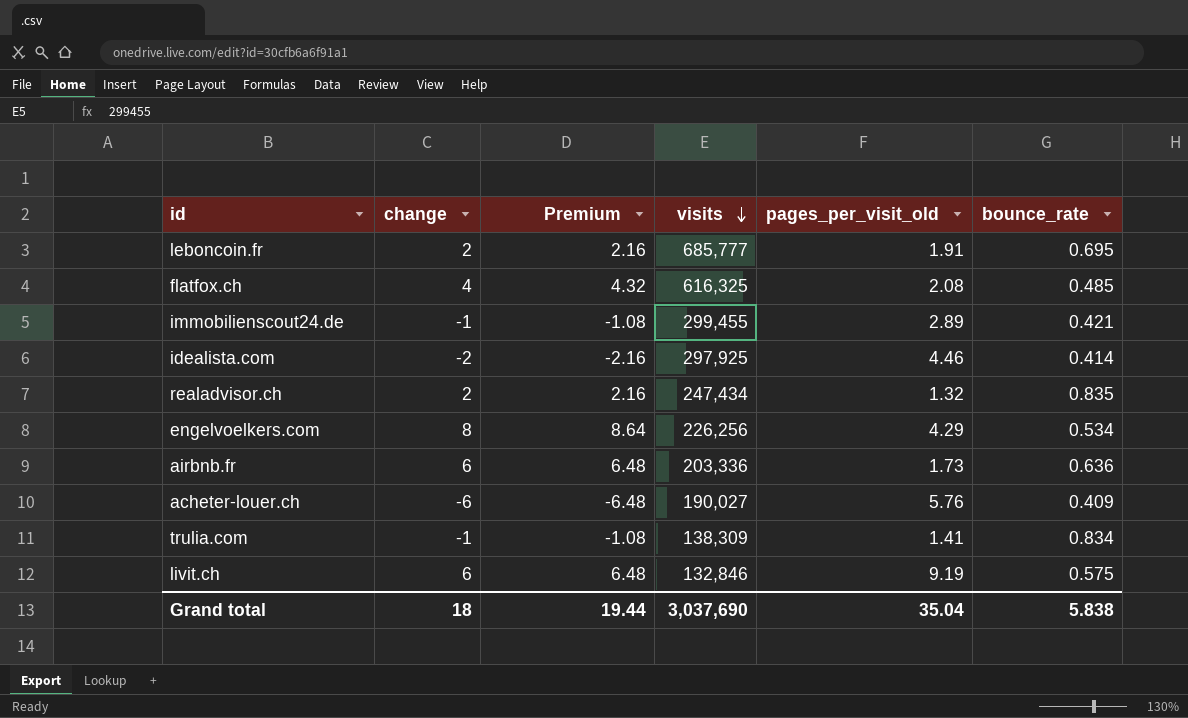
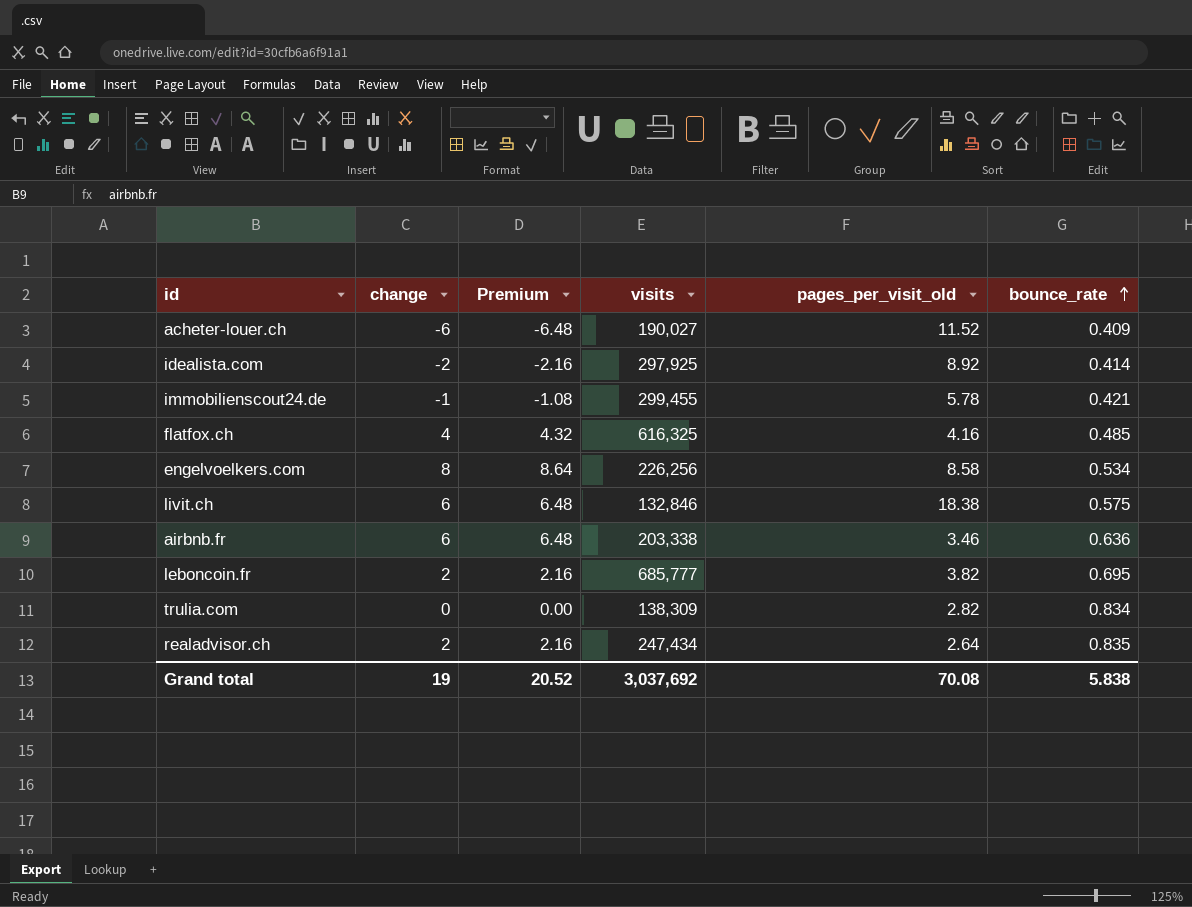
row order: visits descending -> bounce_rate ascending
acheter-louer.ch | pages_per_visit_old: 5.76 -> 11.52
idealista.com | pages_per_visit_old: 4.46 -> 8.92
immobilienscout24.de | pages_per_visit_old: 2.89 -> 5.78
flatfox.ch | pages_per_visit_old: 2.08 -> 4.16
engelvoelkers.com | pages_per_visit_old: 4.29 -> 8.58
livit.ch | pages_per_visit_old: 9.19 -> 18.38
airbnb.fr | visits: 203,336 -> 203,338
airbnb.fr | pages_per_visit_old: 1.73 -> 3.46
leboncoin.fr | pages_per_visit_old: 1.91 -> 3.82
trulia.com | change: -1 -> 0
trulia.com | Premium: -1.08 -> 0.00
trulia.com | pages_per_visit_old: 1.41 -> 2.82
realadvisor.ch | pages_per_visit_old: 1.32 -> 2.64
Grand total | change: 18 -> 19
Grand total | Premium: 19.44 -> 20.52
Grand total | visits: 3,037,690 -> 3,037,692
Grand total | pages_per_visit_old: 35.04 -> 70.08

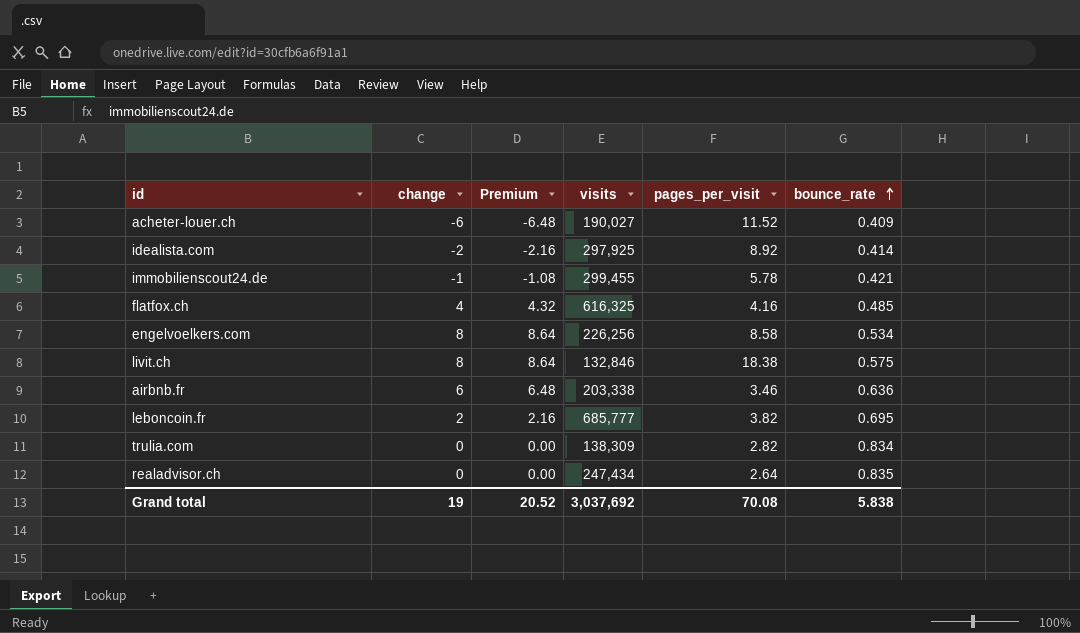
column name: pages_per_visit_old -> pages_per_visit
livit.ch | change: 6 -> 8
livit.ch | Premium: 6.48 -> 8.64
realadvisor.ch | change: 2 -> 0
realadvisor.ch | Premium: 2.16 -> 0.00

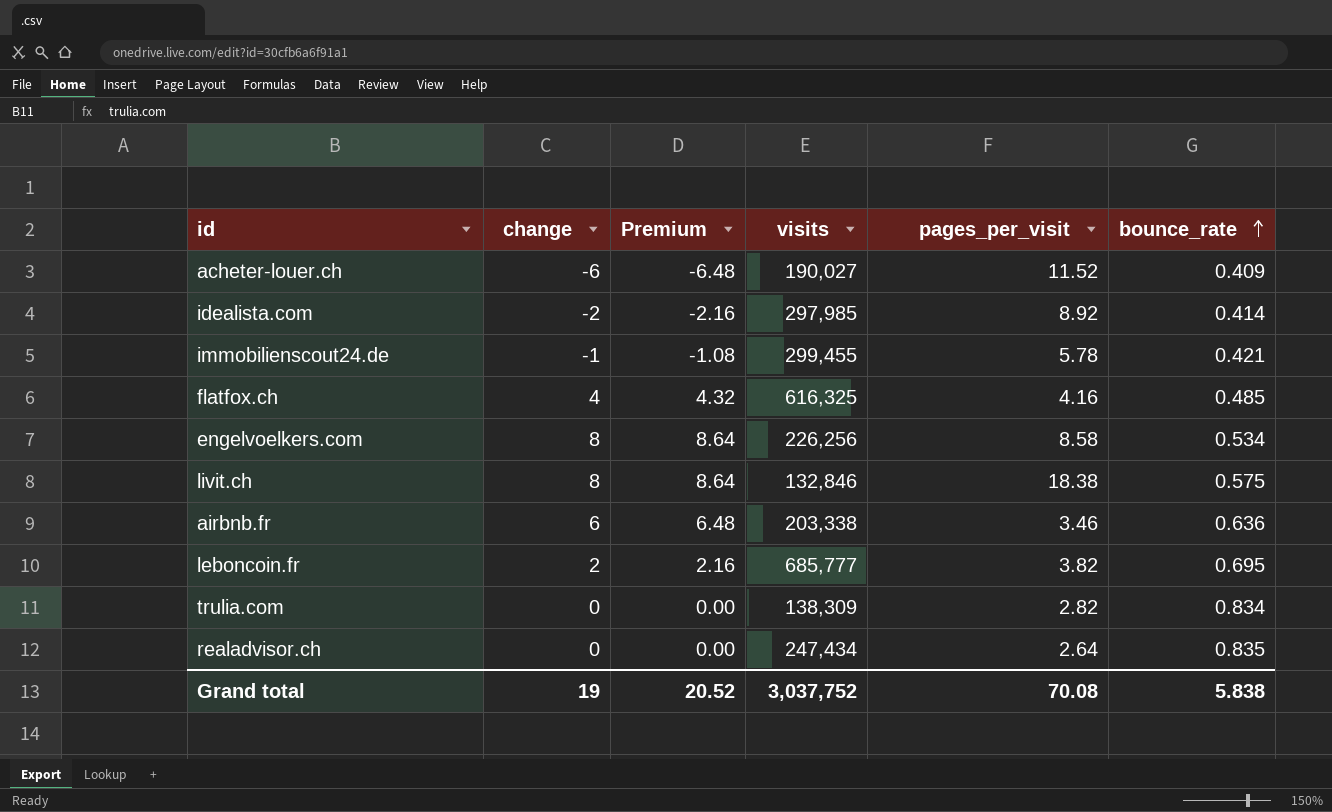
idealista.com | visits: 297,925 -> 297,985
Grand total | visits: 3,037,692 -> 3,037,752

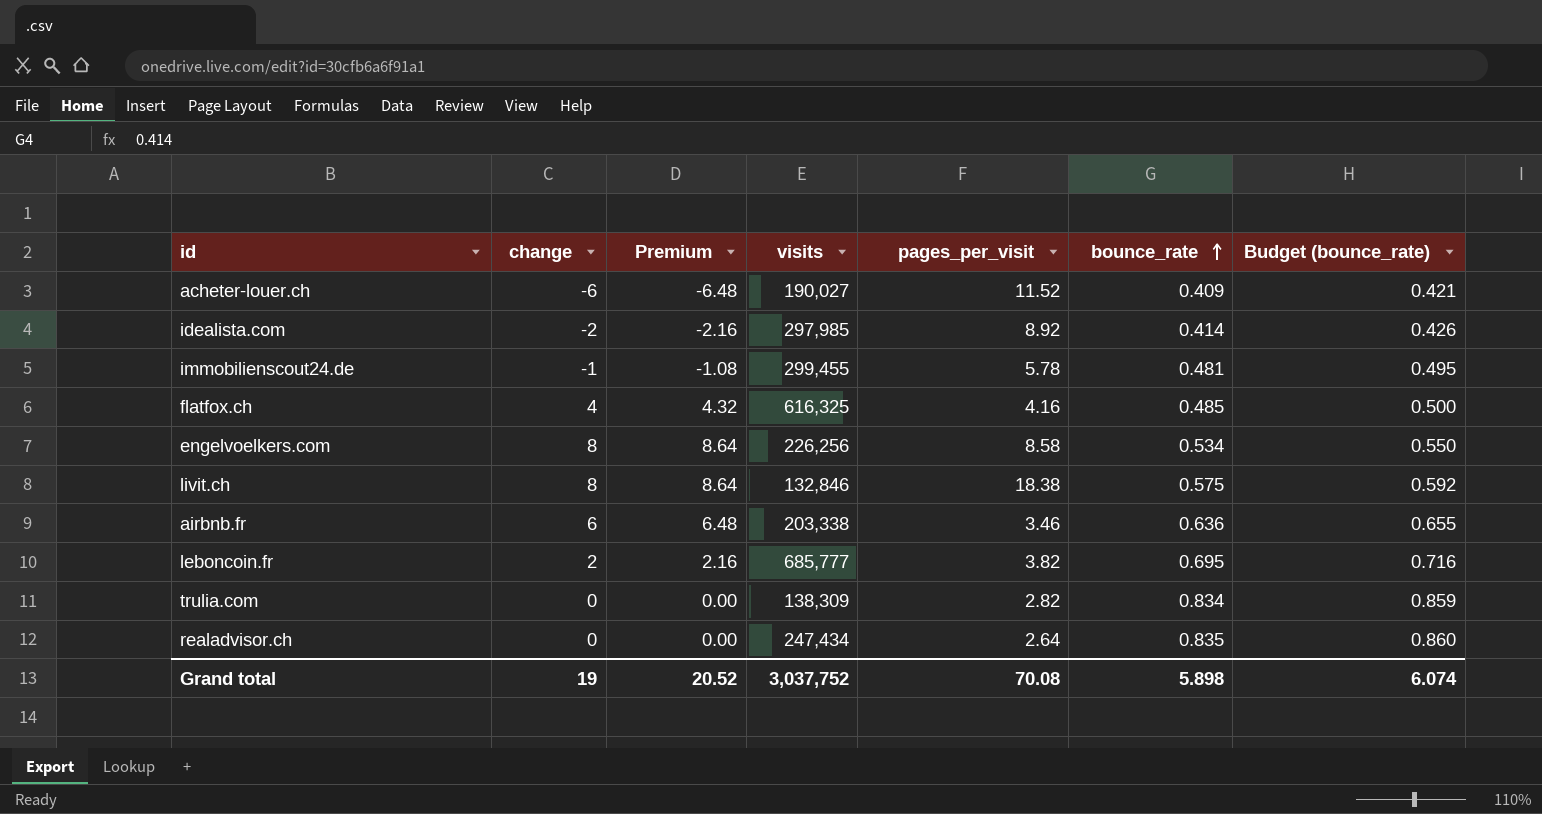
column Budget (bounce_rate) | formula: none -> [bounce_rate] * 1.03
immobilienscout24.de | bounce_rate: 0.421 -> 0.481
Grand total | bounce_rate: 5.838 -> 5.898

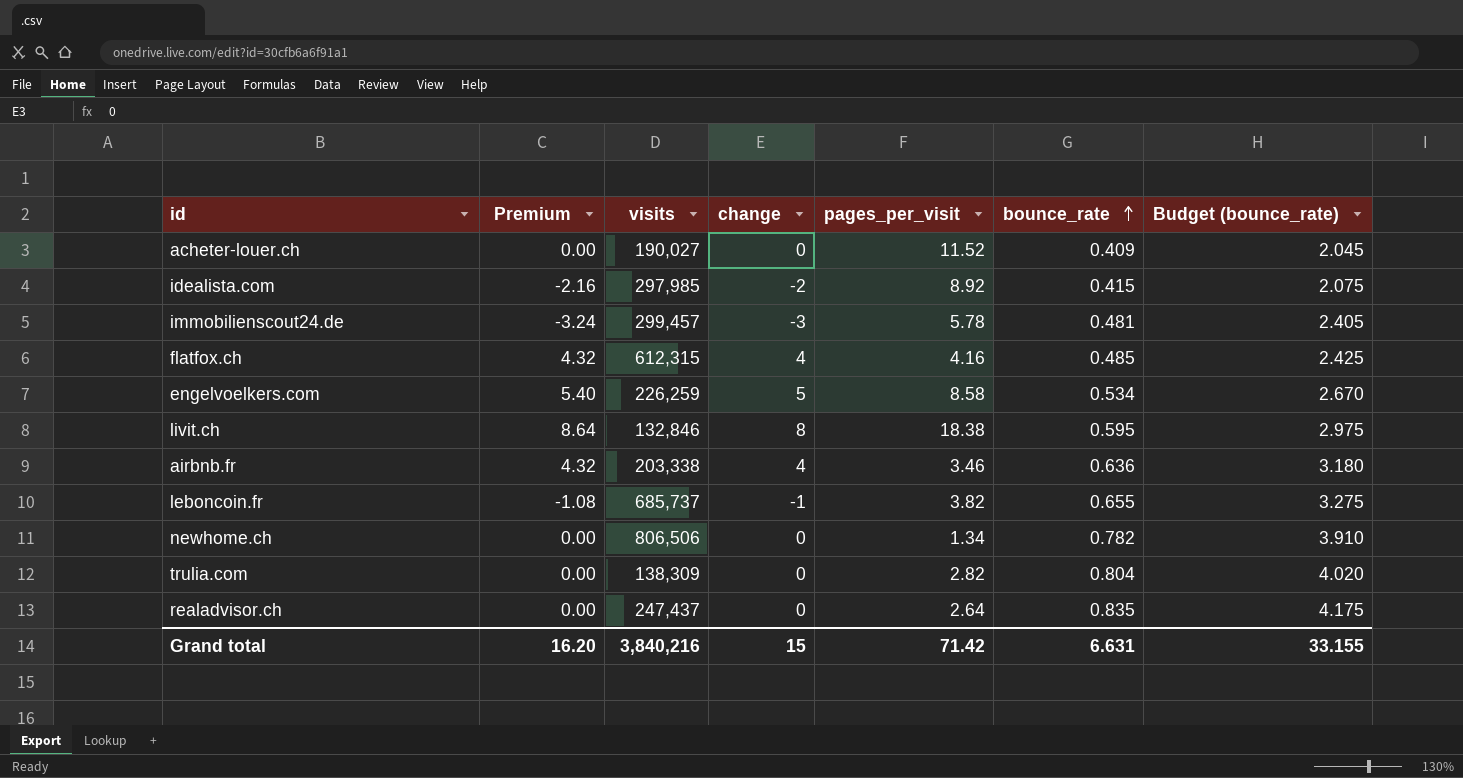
column change | position: 2 -> 4
column Budget (bounce_rate) | formula: [bounce_rate] * 1.03 -> [bounce_rate] * 5
acheter-louer.ch | Premium: -6.48 -> 0.00
acheter-louer.ch | change: -6 -> 0
idealista.com | bounce_rate: 0.414 -> 0.415
immobilienscout24.de | Premium: -1.08 -> -3.24
immobilienscout24.de | visits: 299,455 -> 299,457
immobilienscout24.de | change: -1 -> -3
flatfox.ch | visits: 616,325 -> 612,315
engelvoelkers.com | Premium: 8.64 -> 5.40
engelvoelkers.com | visits: 226,256 -> 226,259
engelvoelkers.com | change: 8 -> 5
livit.ch | bounce_rate: 0.575 -> 0.595
airbnb.fr | Premium: 6.48 -> 4.32
airbnb.fr | change: 6 -> 4
leboncoin.fr | Premium: 2.16 -> -1.08
leboncoin.fr | visits: 685,777 -> 685,737
leboncoin.fr | change: 2 -> -1
leboncoin.fr | bounce_rate: 0.695 -> 0.655
row newhome.ch: none -> 0.00 | 806,506 | 0 | 1.34 | 0.782 | 3.910
trulia.com | bounce_rate: 0.834 -> 0.804
realadvisor.ch | visits: 247,434 -> 247,437
Grand total | Premium: 20.52 -> 16.20
Grand total | visits: 3,037,752 -> 3,840,216
Grand total | change: 19 -> 15
Grand total | pages_per_visit: 70.08 -> 71.42
Grand total | bounce_rate: 5.898 -> 6.631
Grand total | Budget (bounce_rate): 6.074 -> 33.155

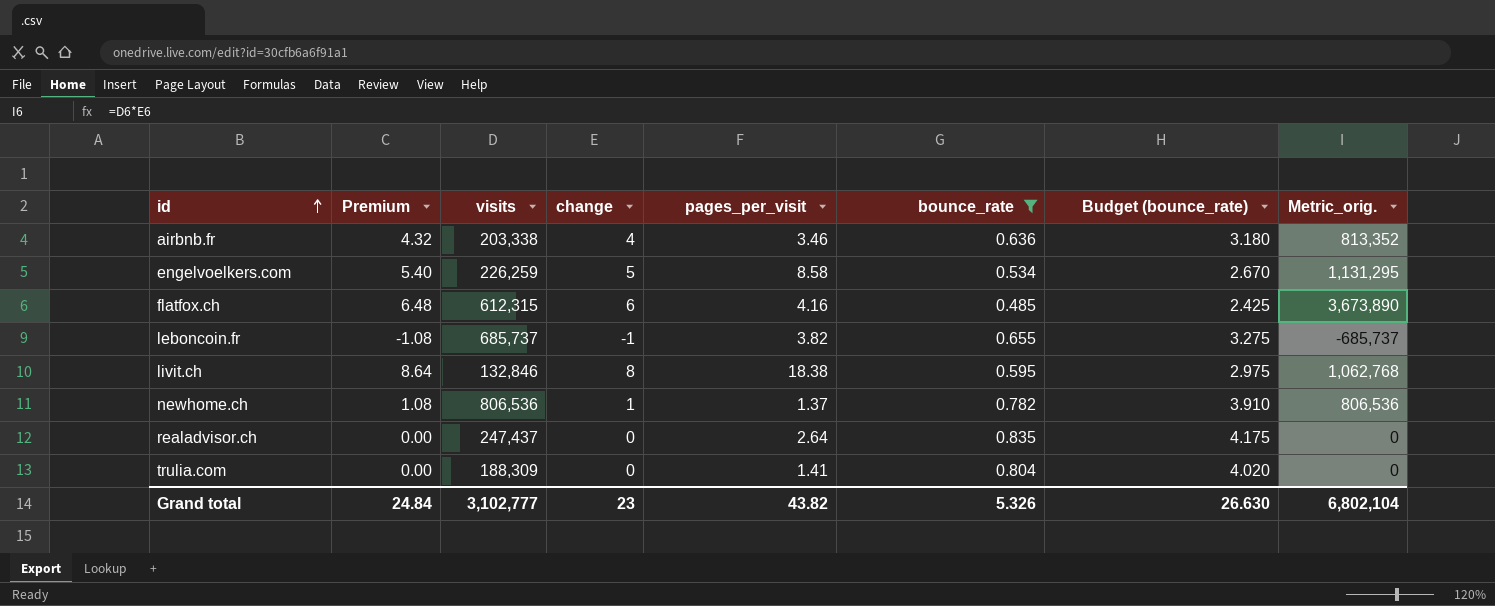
filter: none -> bounce_rate >= 0.485
row order: bounce_rate ascending -> id ascending
column Metric_orig. | formula: none -> [visits] * [change]
flatfox.ch | Premium: 4.32 -> 6.48
flatfox.ch | change: 4 -> 6
newhome.ch | Premium: 0.00 -> 1.08
newhome.ch | visits: 806,506 -> 806,536
newhome.ch | change: 0 -> 1
newhome.ch | pages_per_visit: 1.34 -> 1.37
trulia.com | visits: 138,309 -> 188,309
trulia.com | pages_per_visit: 2.82 -> 1.41
Grand total | Premium: 16.20 -> 24.84
Grand total | visits: 3,840,216 -> 3,102,777
Grand total | change: 15 -> 23
Grand total | pages_per_visit: 71.42 -> 43.82
Grand total | bounce_rate: 6.631 -> 5.326
Grand total | Budget (bounce_rate): 33.155 -> 26.630

